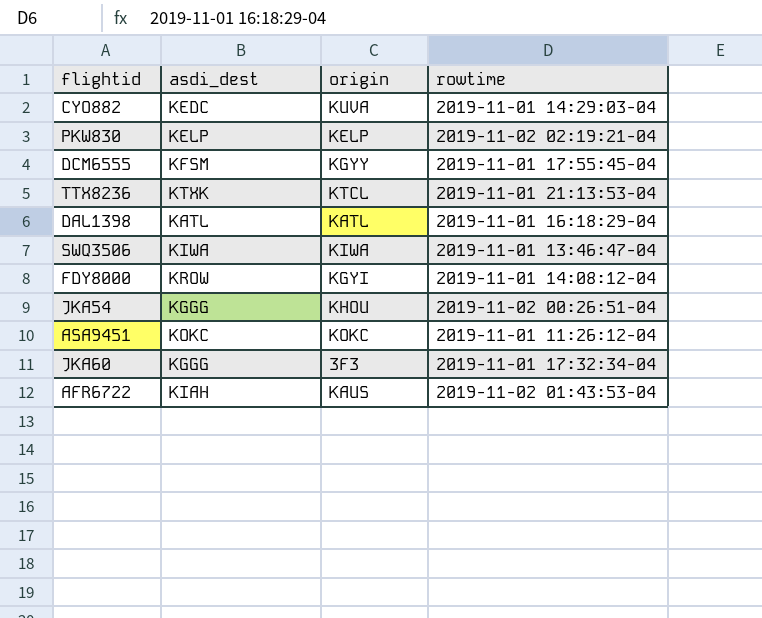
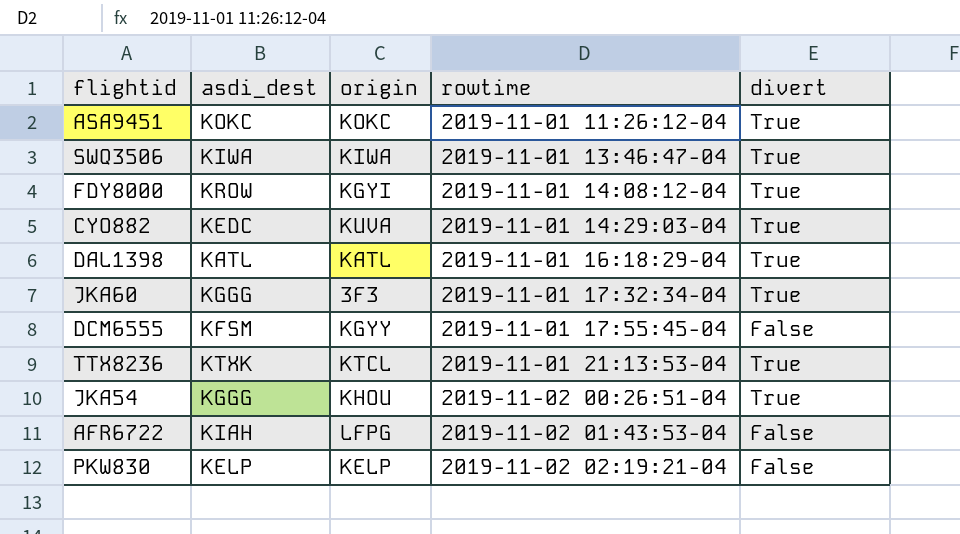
row order: none -> rowtime ascending
column divert | position: none -> 5
AFR6722 | origin: KAUS -> LFPG

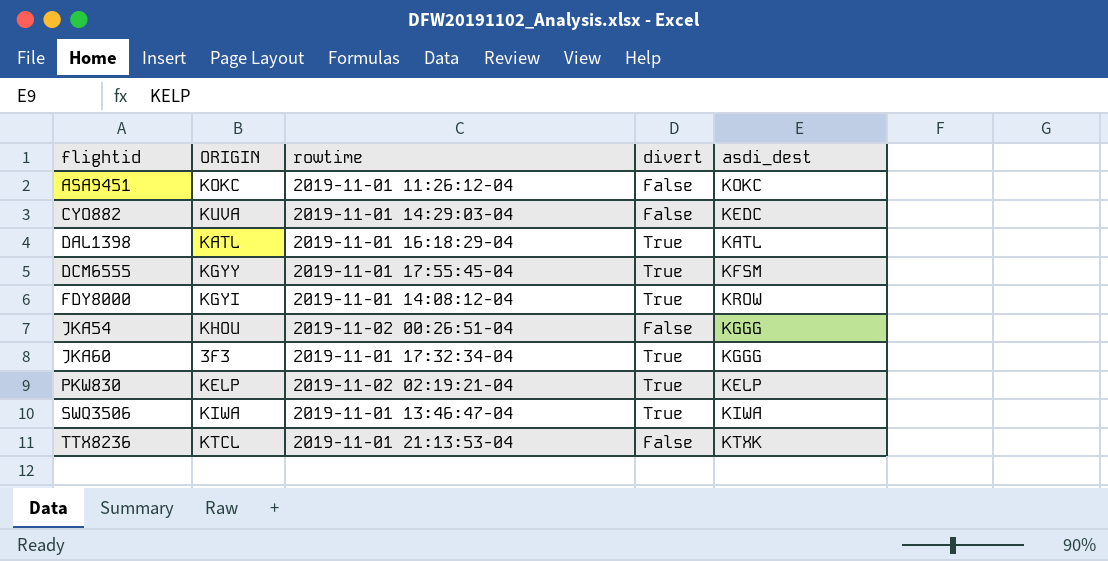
row order: rowtime ascending -> flightid ascending
column name: origin -> ORIGIN
column asdi_dest | position: 2 -> 5
row AFR6722: KIAH | LFPG | 2019-11-02 01:43:53-04 | False -> none
ASA9451 | divert: True -> False
CYO882 | divert: True -> False
DCM6555 | divert: False -> True
JKA54 | divert: True -> False
PKW830 | divert: False -> True
TTX8236 | divert: True -> False

